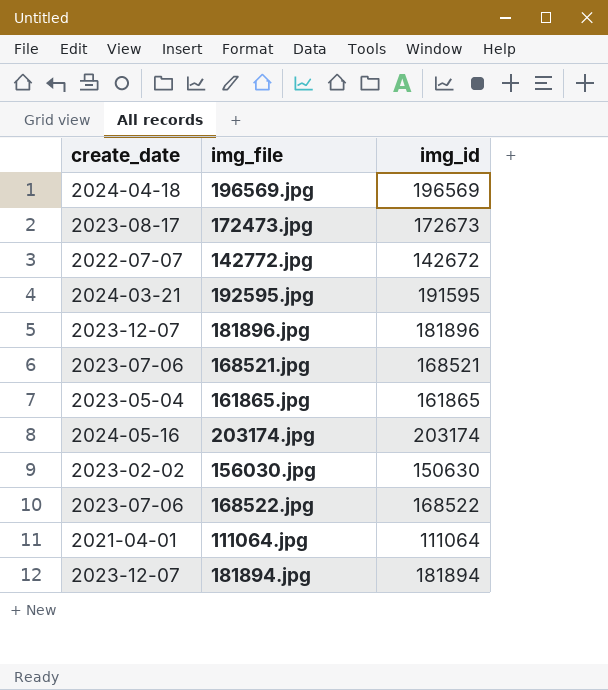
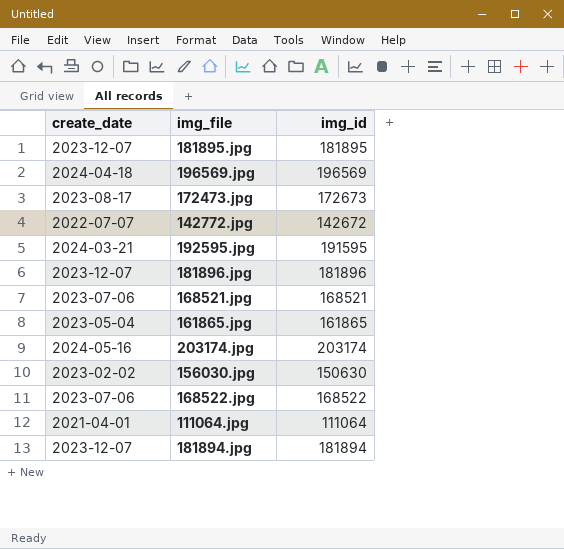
row 181895.jpg: none -> 2023-12-07 | 181895

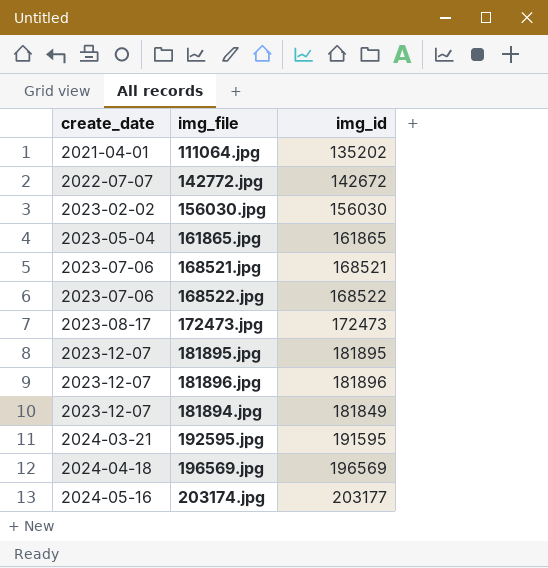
row order: none -> create_date ascending
111064.jpg | img_id: 111064 -> 135202
156030.jpg | img_id: 150630 -> 156030
172473.jpg | img_id: 172673 -> 172473
181894.jpg | img_id: 181894 -> 181849
203174.jpg | img_id: 203174 -> 203177

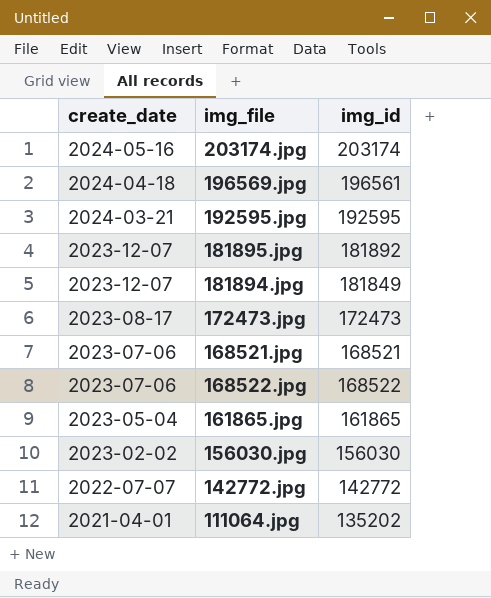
row order: create_date ascending -> create_date descending
row 181896.jpg: 2023-12-07 | 181896 -> none
203174.jpg | img_id: 203177 -> 203174
196569.jpg | img_id: 196569 -> 196561
192595.jpg | img_id: 191595 -> 192595
181895.jpg | img_id: 181895 -> 181892
142772.jpg | img_id: 142672 -> 142772

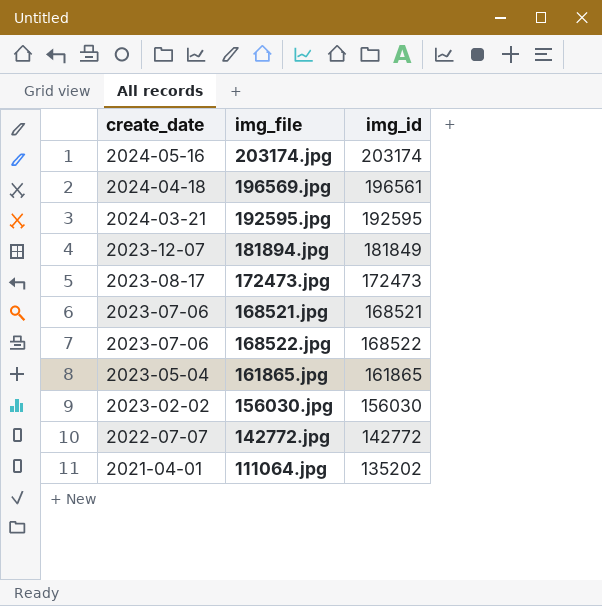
row 181895.jpg: 2023-12-07 | 181892 -> none

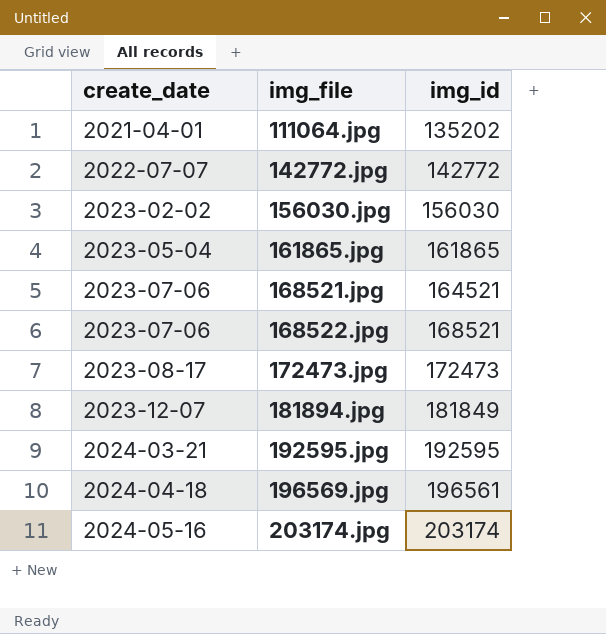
row order: create_date descending -> create_date ascending
168521.jpg | img_id: 168521 -> 164521
168522.jpg | img_id: 168522 -> 168521

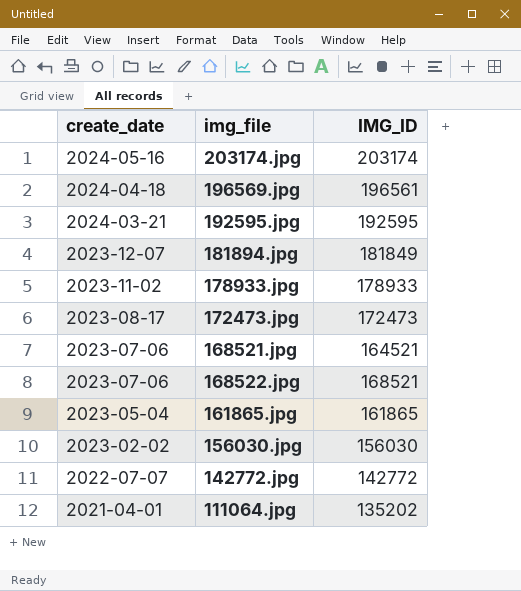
row order: create_date ascending -> create_date descending
column name: img_id -> IMG_ID
row 178933.jpg: none -> 2023-11-02 | 178933

